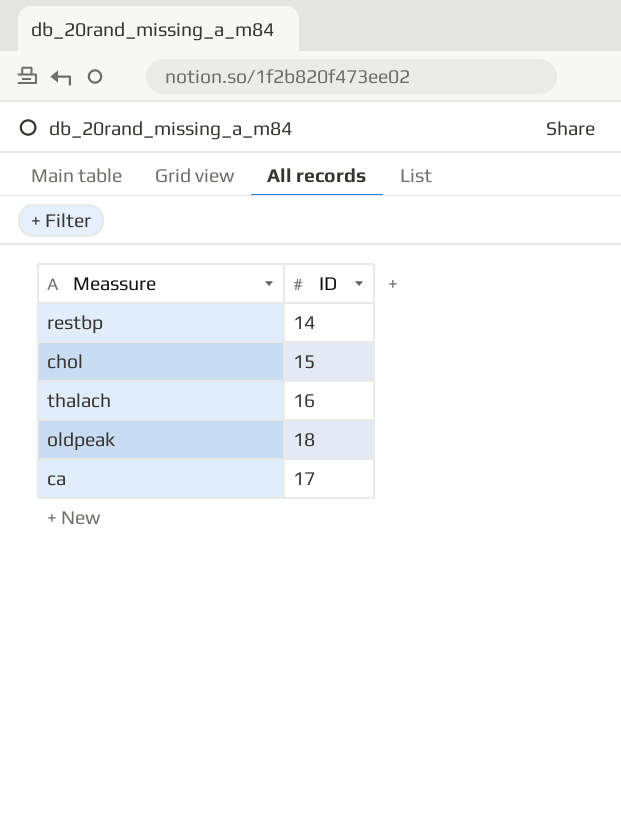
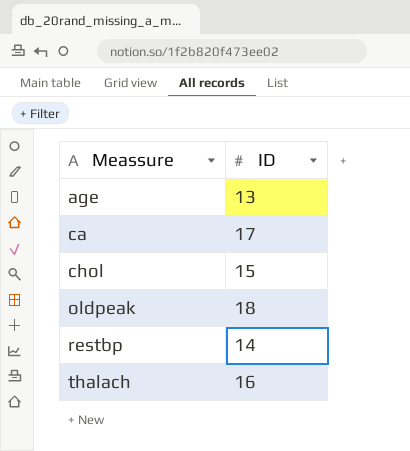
row order: none -> Meassure ascending
row age: none -> 13

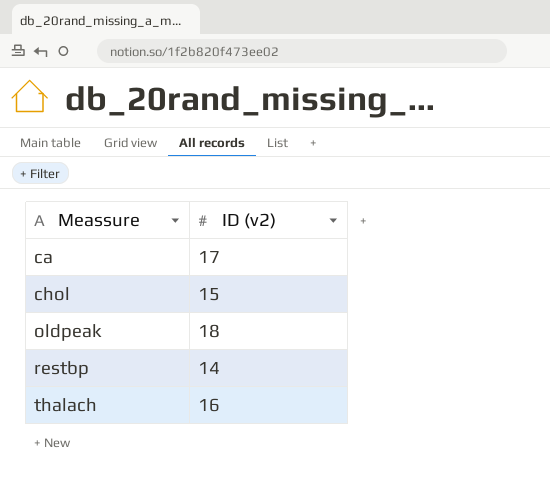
column name: ID -> ID (v2)
row age: 13 -> none

